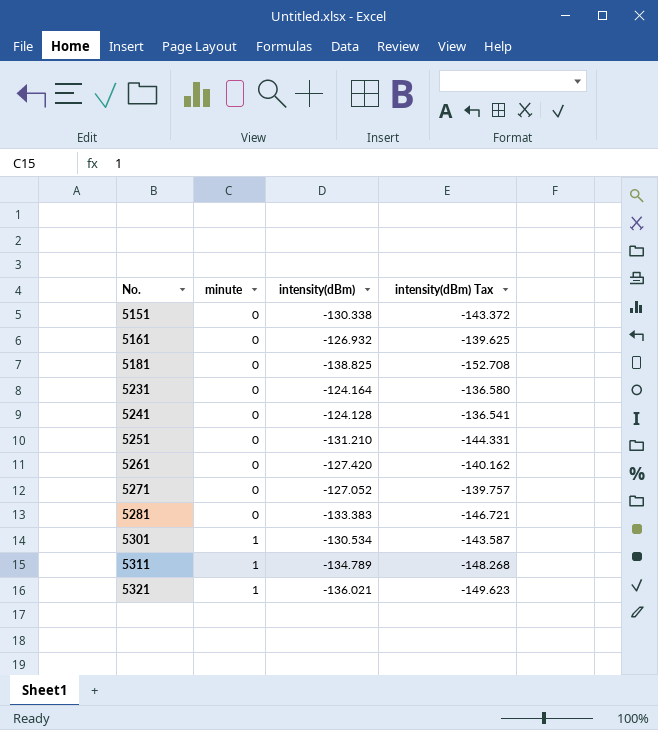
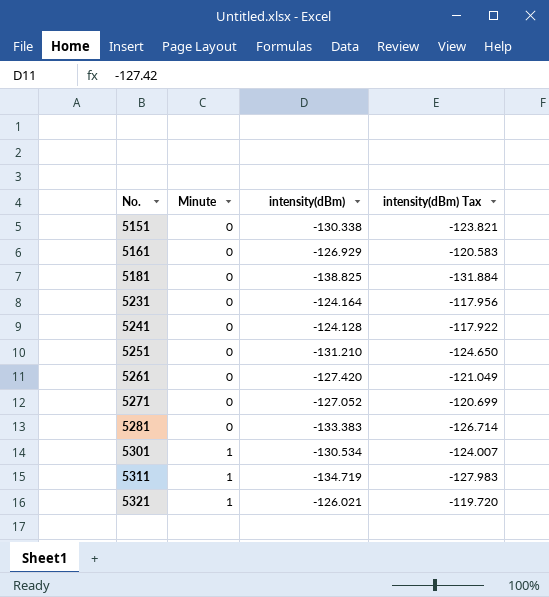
column name: minute -> Minute
column intensity(dBm) Tax | formula: [intensity(dBm)] * 1.1 -> [intensity(dBm)] * 0.95
5161 | intensity(dBm): -126.932 -> -126.929
5311 | intensity(dBm): -134.789 -> -134.719
5321 | intensity(dBm): -136.021 -> -126.021

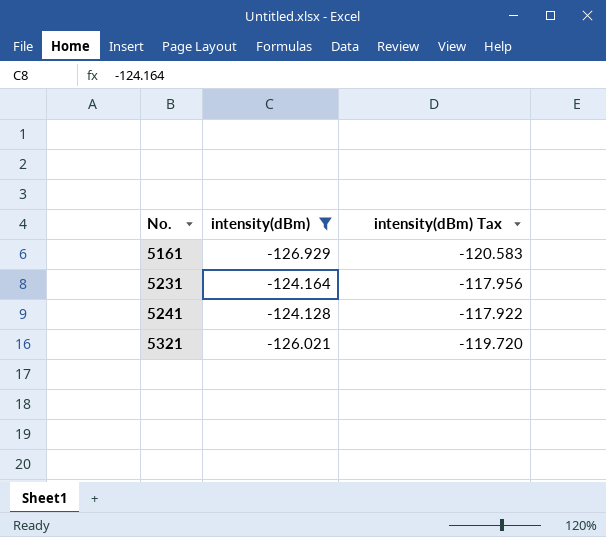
filter: none -> intensity(dBm) >= -126.929
column Minute | position: 2 -> none

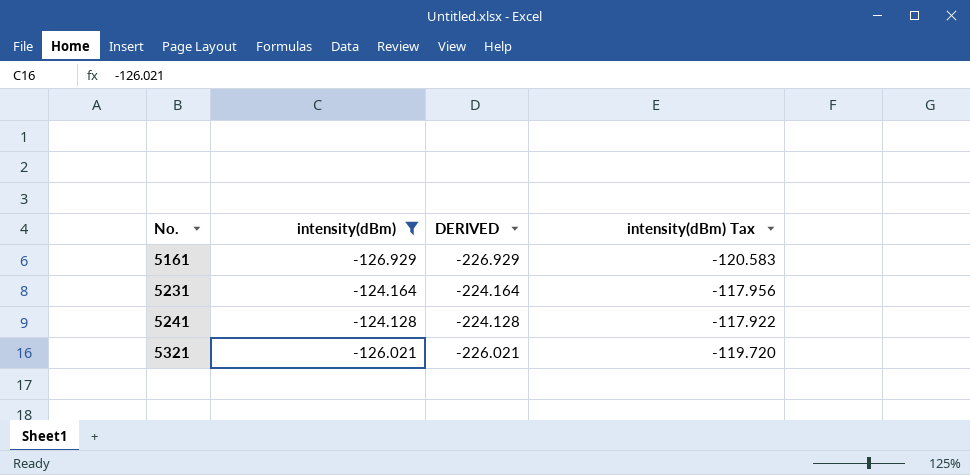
column DERIVED | formula: none -> [intensity(dBm)] - 100

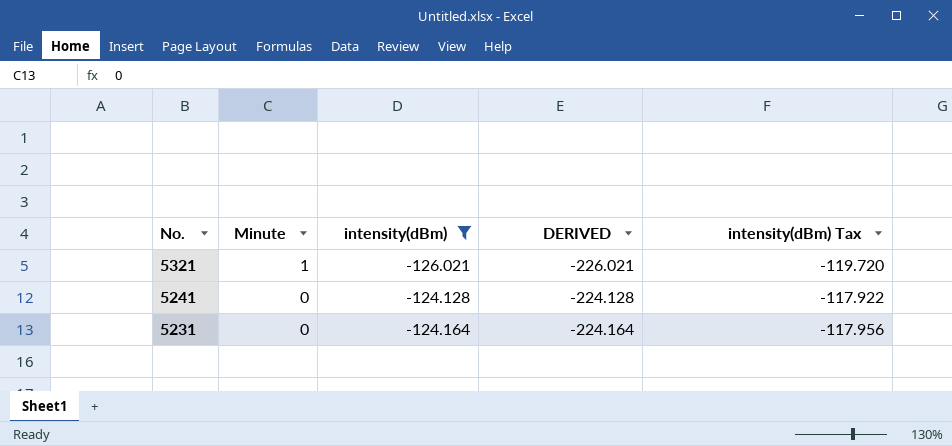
row order: No. ascending -> No. descending
column Minute | position: none -> 2
row 5161: -126.929 | -226.929 | -120.583 -> none

